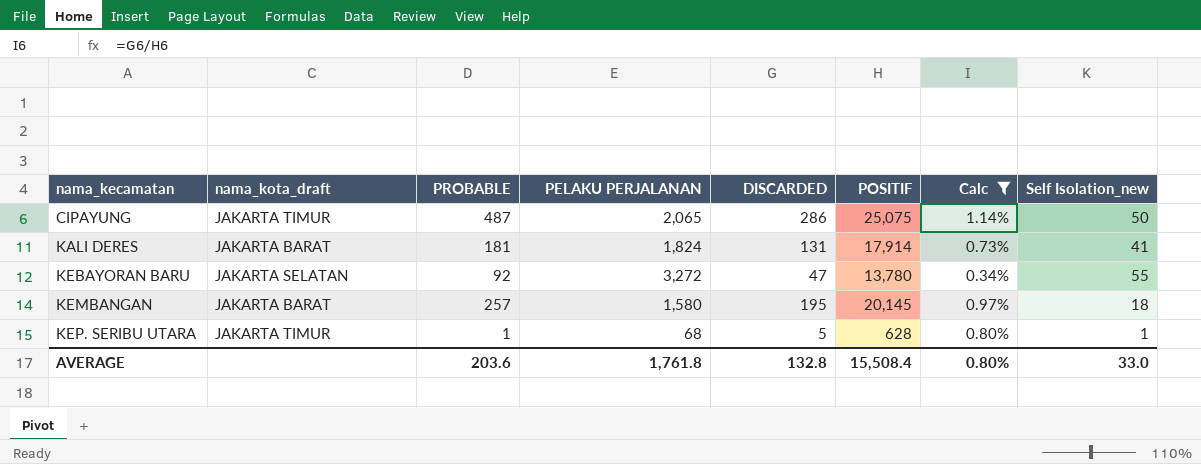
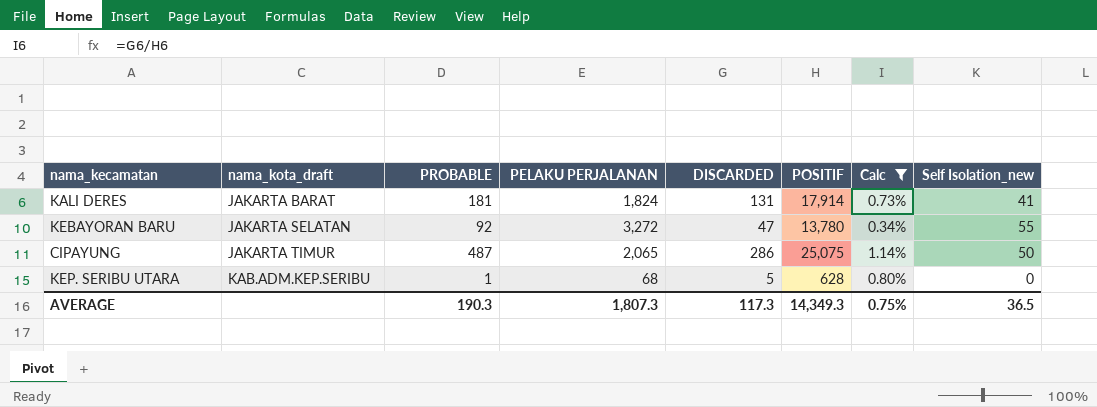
row order: nama_kecamatan ascending -> nama_kota_draft ascending
row KEMBANGAN: JAKARTA BARAT | 257 | 1,580 | 195 | 20,145 | 0.97% | 18 -> none
KEP. SERIBU UTARA | nama_kota_draft: JAKARTA TIMUR -> KAB.ADM.KEP.SERIBU
KEP. SERIBU UTARA | Self Isolation_new: 1 -> 0
AVERAGE | PROBABLE: 203.6 -> 190.3
AVERAGE | PELAKU PERJALANAN: 1,761.8 -> 1,807.3
AVERAGE | DISCARDED: 132.8 -> 117.3
AVERAGE | POSITIF: 15,508.4 -> 14,349.3
AVERAGE | Calc: 0.80% -> 0.75%
AVERAGE | Self Isolation_new: 33.0 -> 36.5

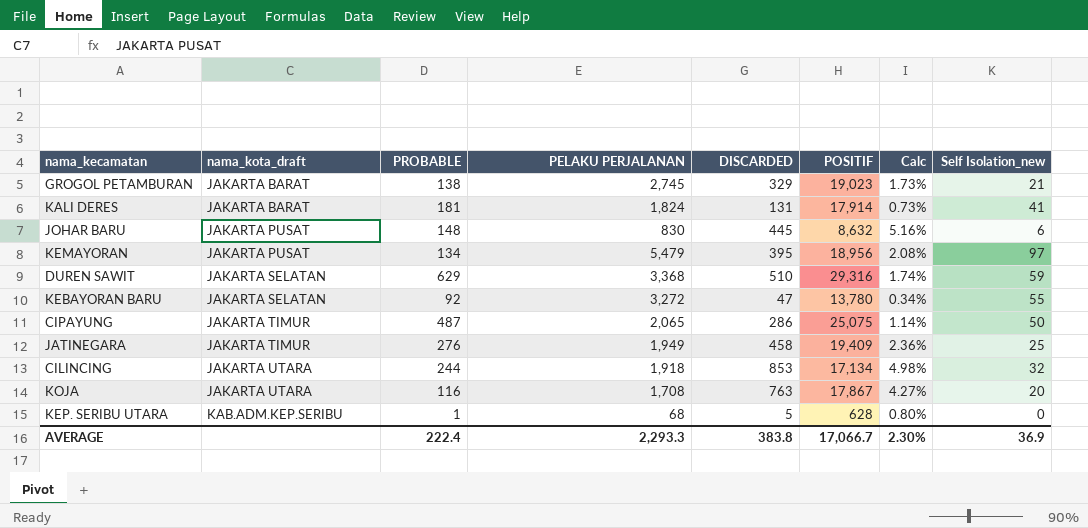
filter: Calc <= 1.14% -> none
AVERAGE | PROBABLE: 190.3 -> 222.4
AVERAGE | PELAKU PERJALANAN: 1,807.3 -> 2,293.3
AVERAGE | DISCARDED: 117.3 -> 383.8
AVERAGE | POSITIF: 14,349.3 -> 17,066.7
AVERAGE | Calc: 0.75% -> 2.30%
AVERAGE | Self Isolation_new: 36.5 -> 36.9

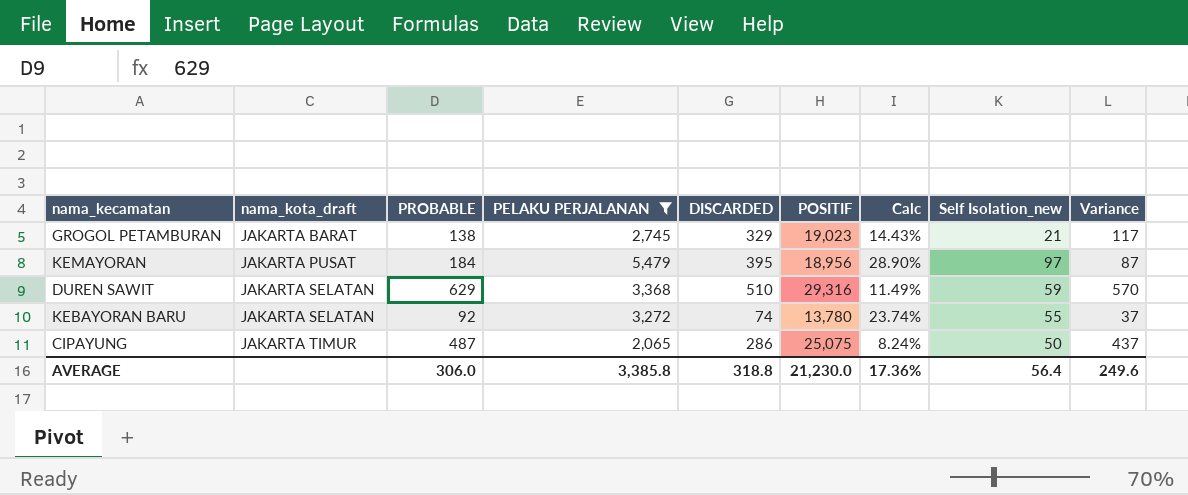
filter: none -> PELAKU PERJALANAN >= 2,065
column Calc | formula: [DISCARDED] / [POSITIF] -> [PELAKU PERJALANAN] / [POSITIF]
column Variance | formula: none -> [PROBABLE] - [Self Isolation_new]
KEMAYORAN | PROBABLE: 134 -> 184
KEBAYORAN BARU | DISCARDED: 47 -> 74
AVERAGE | PROBABLE: 222.4 -> 306.0
AVERAGE | PELAKU PERJALANAN: 2,293.3 -> 3,385.8
AVERAGE | DISCARDED: 383.8 -> 318.8
AVERAGE | POSITIF: 17,066.7 -> 21,230.0
AVERAGE | Calc: 2.30% -> 17.36%
AVERAGE | Self Isolation_new: 36.9 -> 56.4

